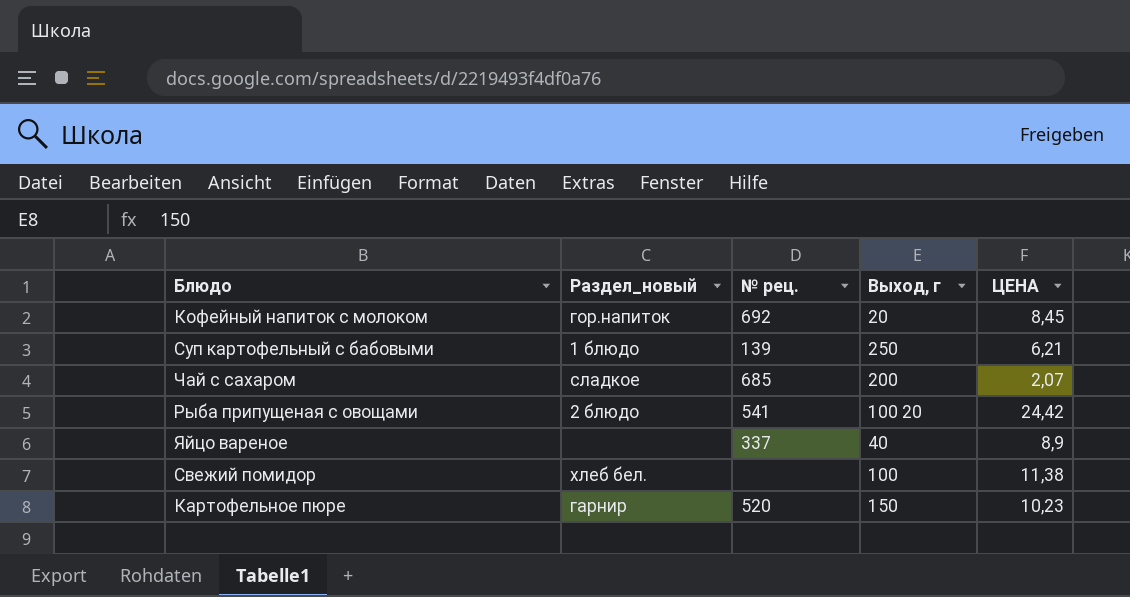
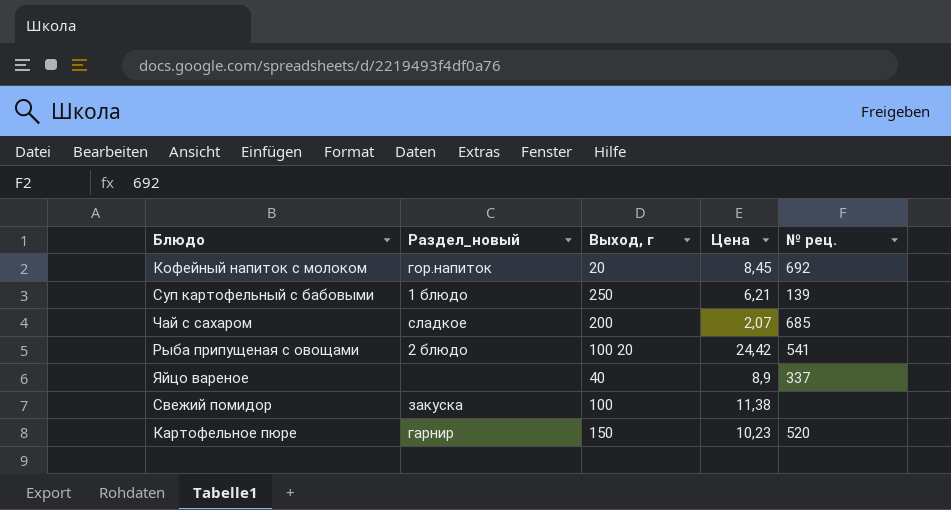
column name: ЦЕНА -> Цена
column № рец. | position: 3 -> 5
Свежий помидор | Раздел_новый: хлеб бел. -> закуска

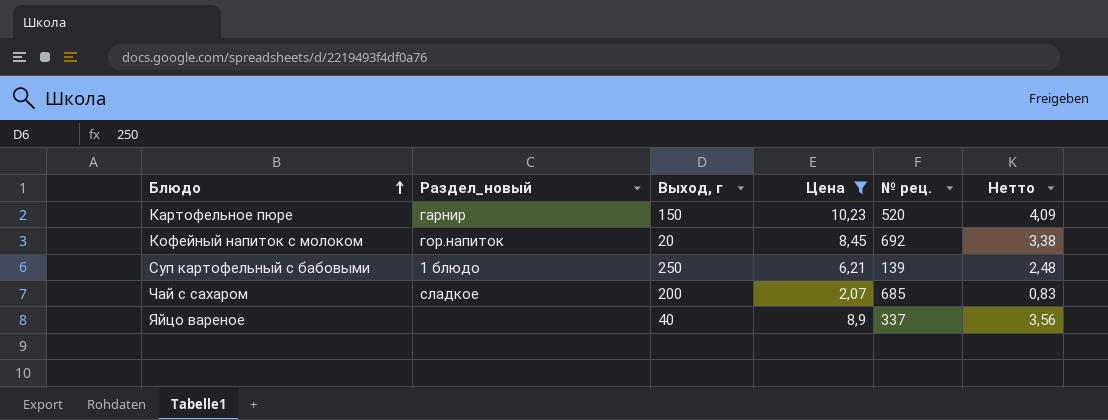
filter: none -> Цена <= 10,23
row order: none -> Блюдо ascending
column Нетто | formula: none -> [Цена] * 0,4

